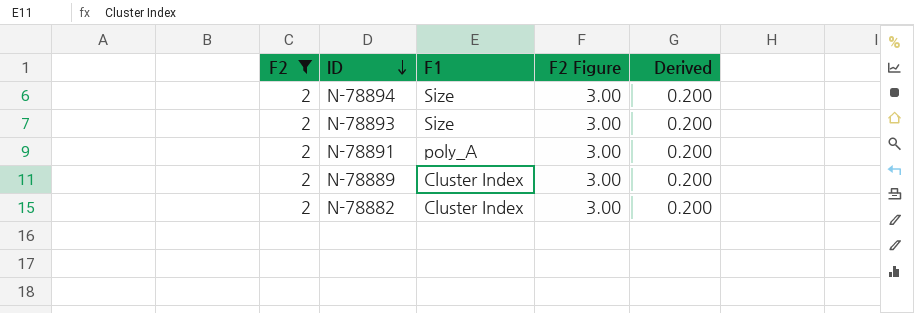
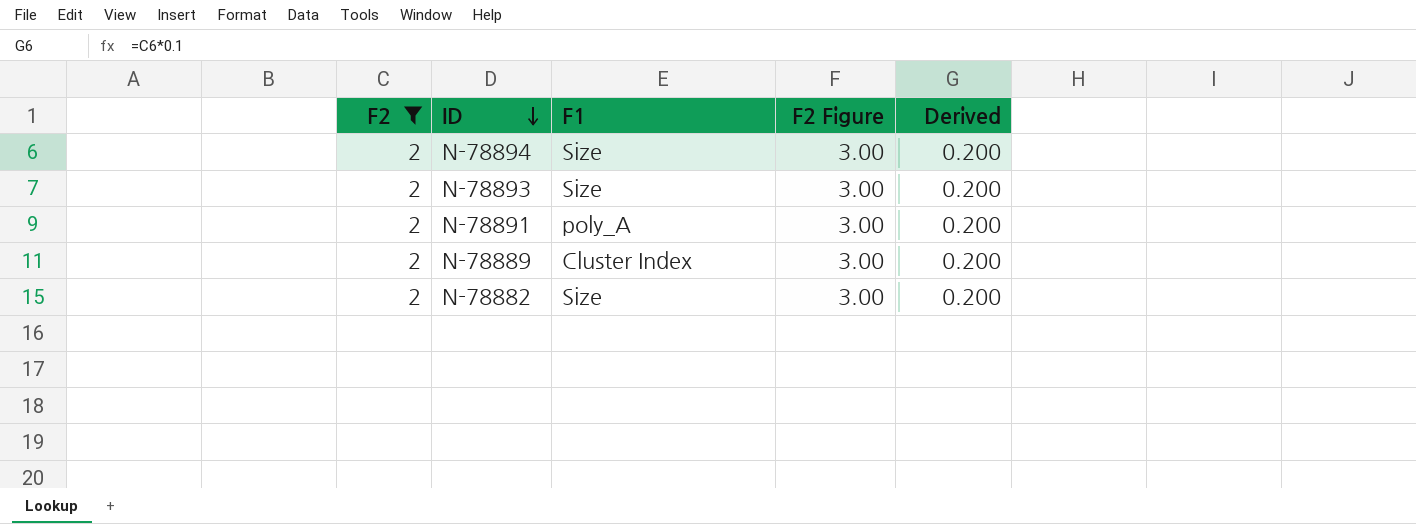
N-78882 | F1: Cluster Index -> Size

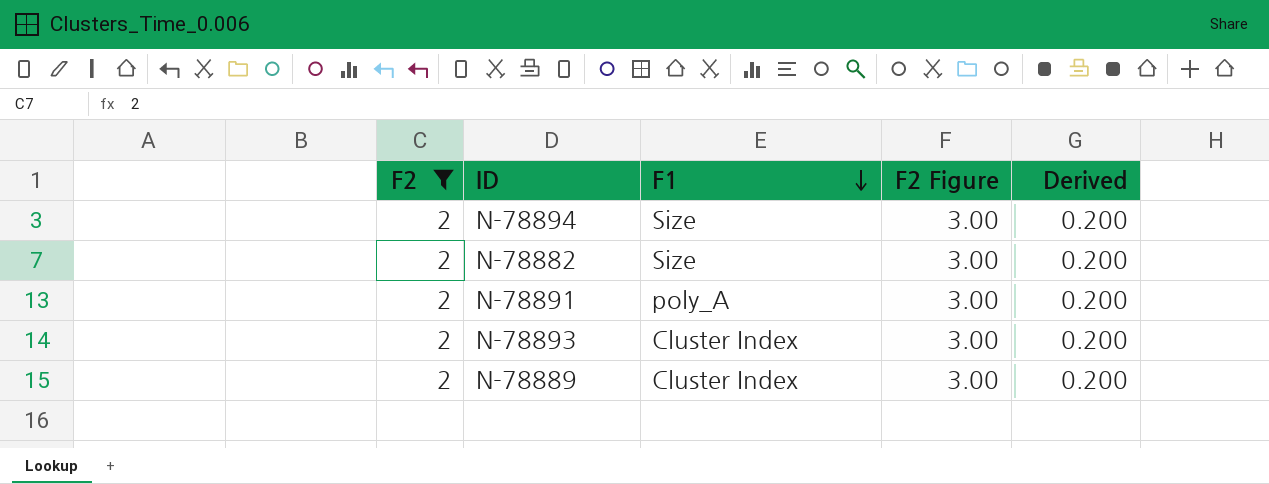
row order: ID descending -> F1 descending
N-78893 | F1: Size -> Cluster Index

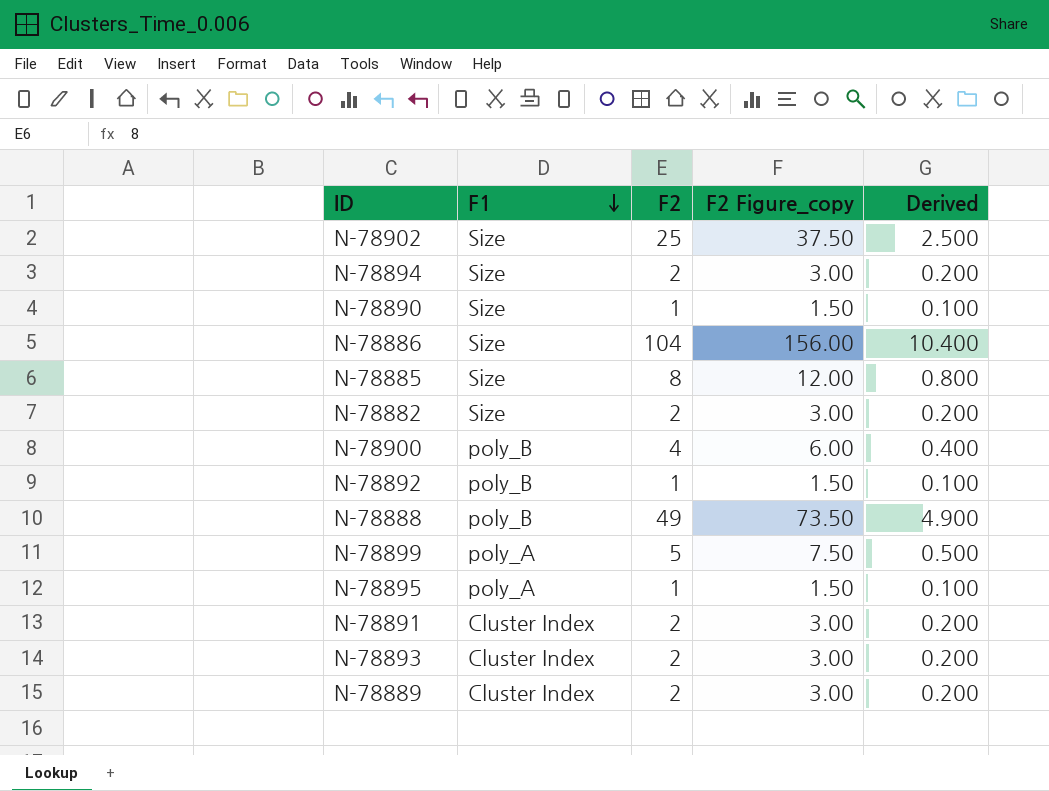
filter: F2 = 2 -> none
column F2 | position: 1 -> 3
column name: F2 Figure -> F2 Figure_copy
N-78891 | F1: poly_A -> Cluster Index

